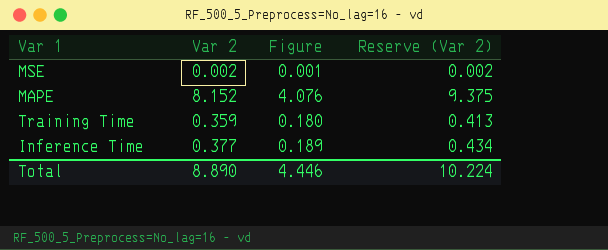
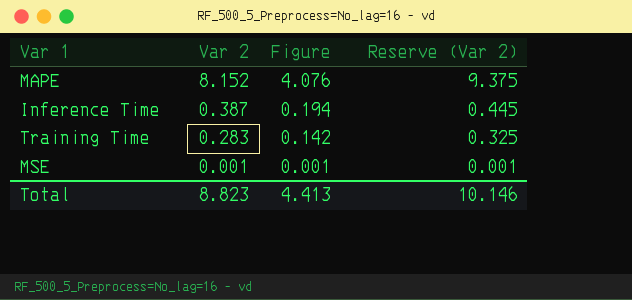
row order: none -> Var 2 descending
Inference Time | Var 2: 0.377 -> 0.387
Inference Time | Figure: 0.189 -> 0.194
Inference Time | Reserve (Var 2): 0.434 -> 0.445
Training Time | Var 2: 0.359 -> 0.283
Training Time | Figure: 0.180 -> 0.142
Training Time | Reserve (Var 2): 0.413 -> 0.325
MSE | Var 2: 0.002 -> 0.001
MSE | Reserve (Var 2): 0.002 -> 0.001
Total | Var 2: 8.890 -> 8.823
Total | Figure: 4.446 -> 4.413
Total | Reserve (Var 2): 10.224 -> 10.146

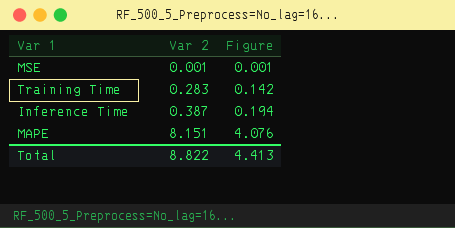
row order: Var 2 descending -> Var 2 ascending
column Reserve (Var 2) | formula: [Var 2] * 1.15 -> none
MAPE | Var 2: 8.152 -> 8.151
Total | Var 2: 8.823 -> 8.822

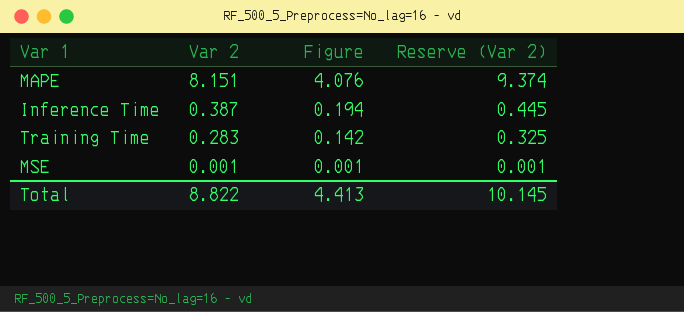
row order: Var 2 ascending -> Var 2 descending
column Reserve (Var 2) | formula: none -> [Var 2] * 1.15

